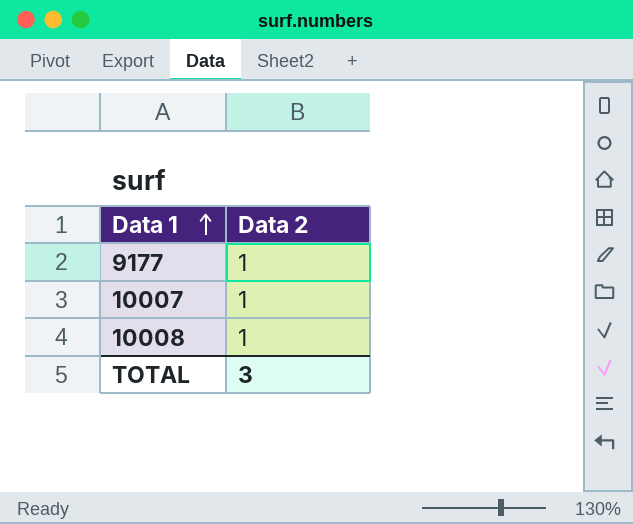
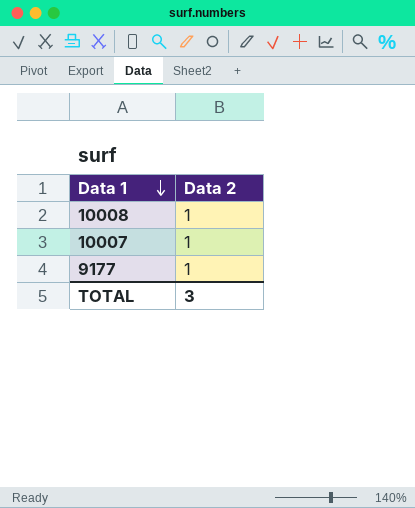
row order: Data 1 ascending -> Data 1 descending

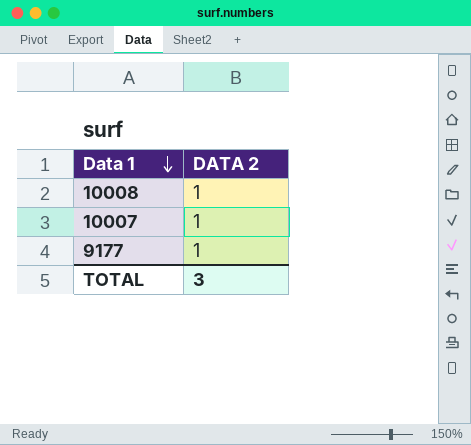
column name: Data 2 -> DATA 2

